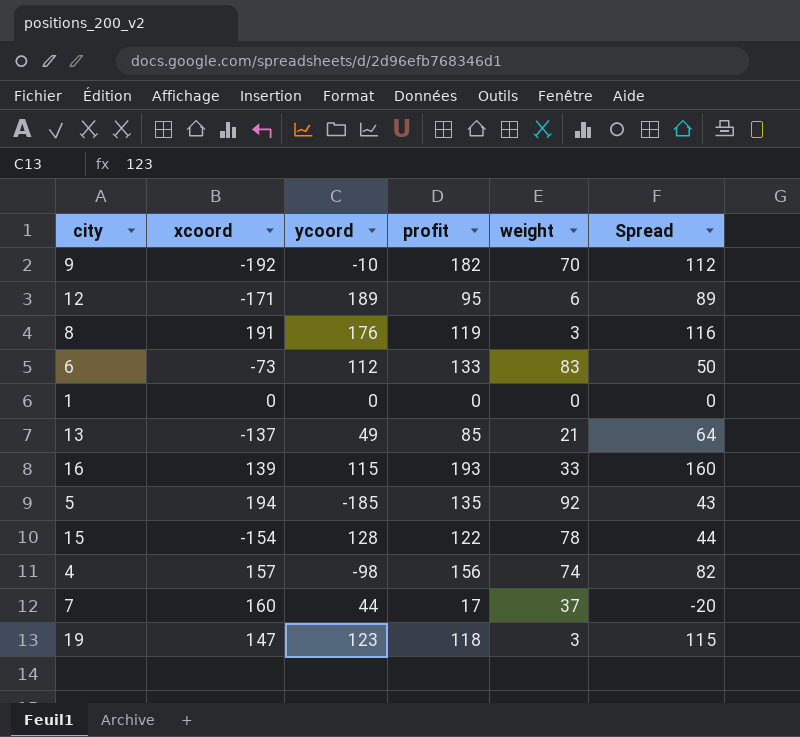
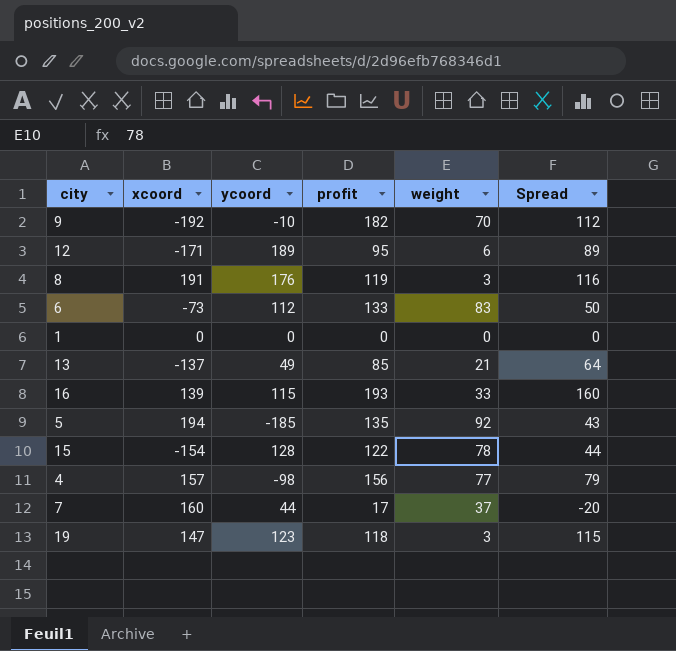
4 | weight: 74 -> 77
4 | Spread: 82 -> 79

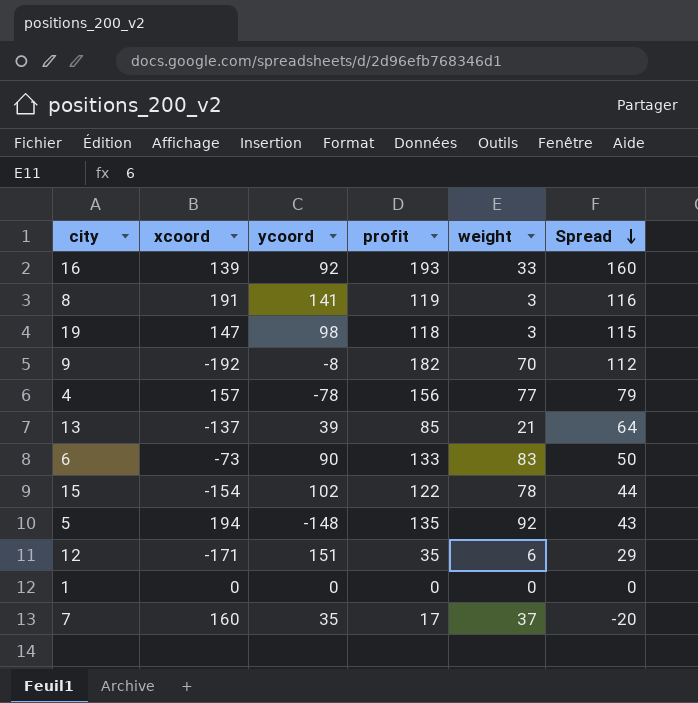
row order: none -> Spread descending
16 | ycoord: 115 -> 92
8 | ycoord: 176 -> 141
19 | ycoord: 123 -> 98
9 | ycoord: -10 -> -8
4 | ycoord: -98 -> -78
13 | ycoord: 49 -> 39
6 | ycoord: 112 -> 90
15 | ycoord: 128 -> 102
5 | ycoord: -185 -> -148
12 | ycoord: 189 -> 151
12 | profit: 95 -> 35
12 | Spread: 89 -> 29
7 | ycoord: 44 -> 35

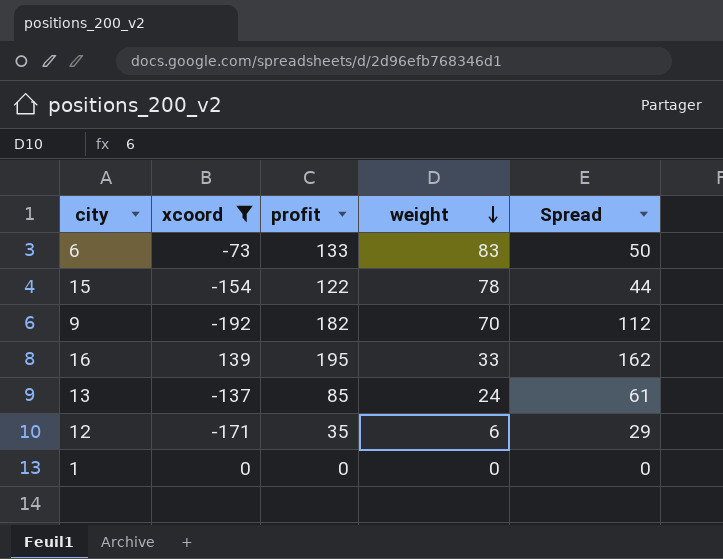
filter: none -> xcoord <= 139
row order: Spread descending -> weight descending
column ycoord | position: 3 -> none
16 | profit: 193 -> 195
16 | Spread: 160 -> 162
13 | weight: 21 -> 24
13 | Spread: 64 -> 61

